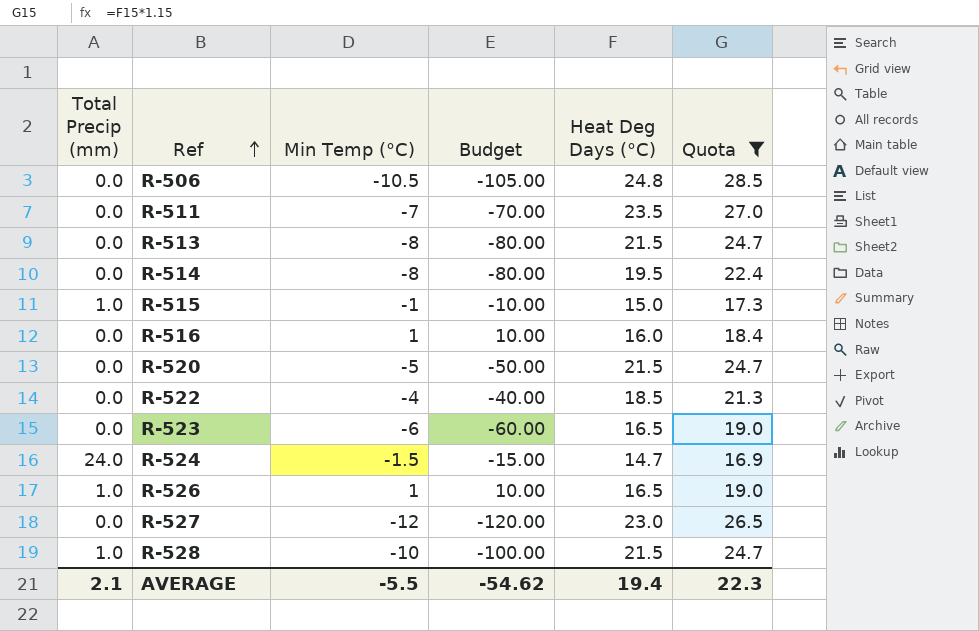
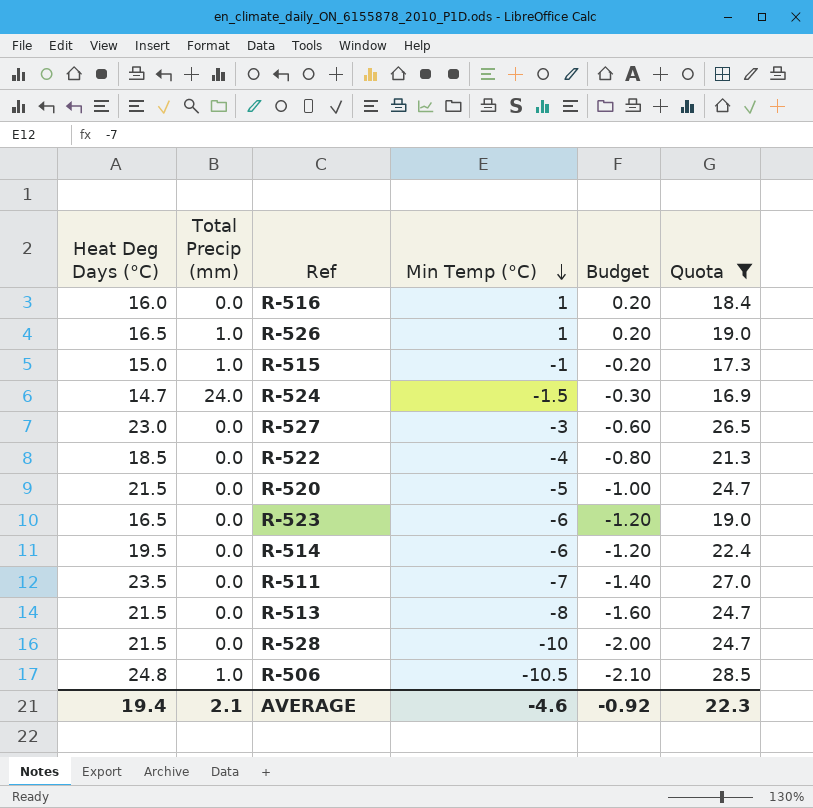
row order: Ref ascending -> Min Temp (°C) descending
column Heat Deg Days (°C) | position: 5 -> 1
column Budget | formula: [Min Temp (°C)] * 10 -> [Min Temp (°C)] * 0.2
R-527 | Min Temp (°C): -12 -> -3
R-514 | Min Temp (°C): -8 -> -6
R-528 | Total Precip (mm): 1.0 -> 0.0
R-506 | Total Precip (mm): 0.0 -> 1.0
AVERAGE | Min Temp (°C): -5.5 -> -4.6
AVERAGE | Budget: -54.62 -> -0.92

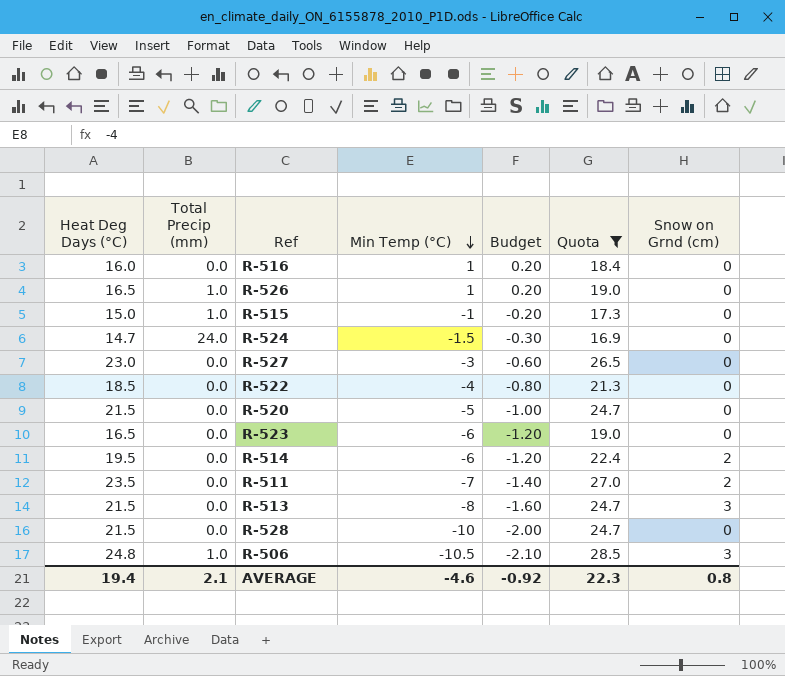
column Snow on Grnd (cm) | position: none -> 7

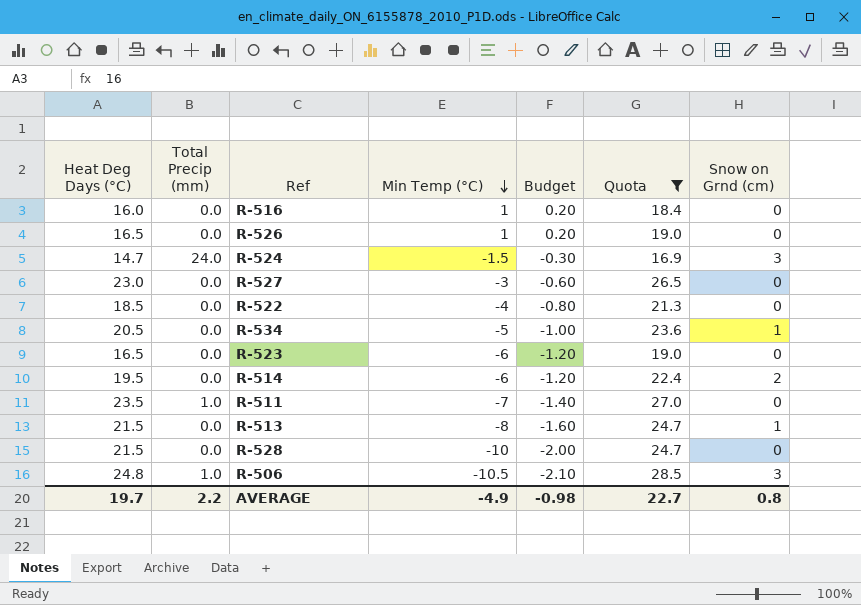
row R-515: 15.0 | 1.0 | -1 | -0.20 | 17.3 | 0 -> none
row R-520: 21.5 | 0.0 | -5 | -1.00 | 24.7 | 0 -> none
R-526 | Total Precip (mm): 1.0 -> 0.0
R-524 | Snow on Grnd (cm): 0 -> 3
row R-534: none -> 20.5 | 0.0 | -5 | -1.00 | 23.6 | 1
R-511 | Total Precip (mm): 0.0 -> 1.0
R-511 | Snow on Grnd (cm): 2 -> 0
R-513 | Snow on Grnd (cm): 3 -> 1
AVERAGE | Heat Deg Days (°C): 19.4 -> 19.7
AVERAGE | Total Precip (mm): 2.1 -> 2.2
AVERAGE | Min Temp (°C): -4.6 -> -4.9
AVERAGE | Budget: -0.92 -> -0.98
AVERAGE | Quota: 22.3 -> 22.7

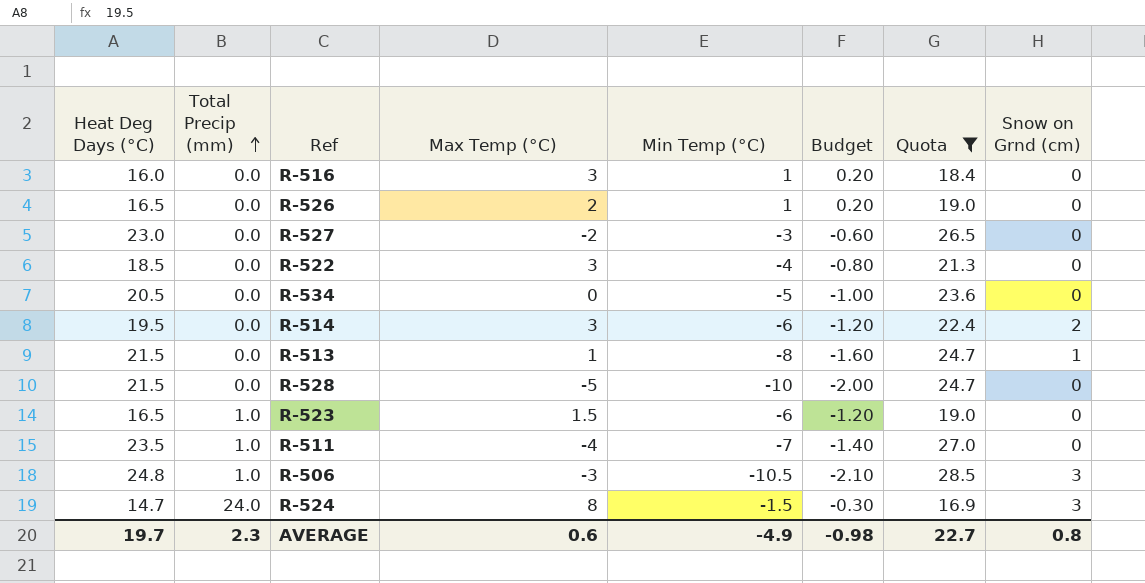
row order: Min Temp (°C) descending -> Total Precip (mm) ascending
column Max Temp (°C) | position: none -> 4
R-534 | Snow on Grnd (cm): 1 -> 0
R-523 | Total Precip (mm): 0.0 -> 1.0
AVERAGE | Total Precip (mm): 2.2 -> 2.3

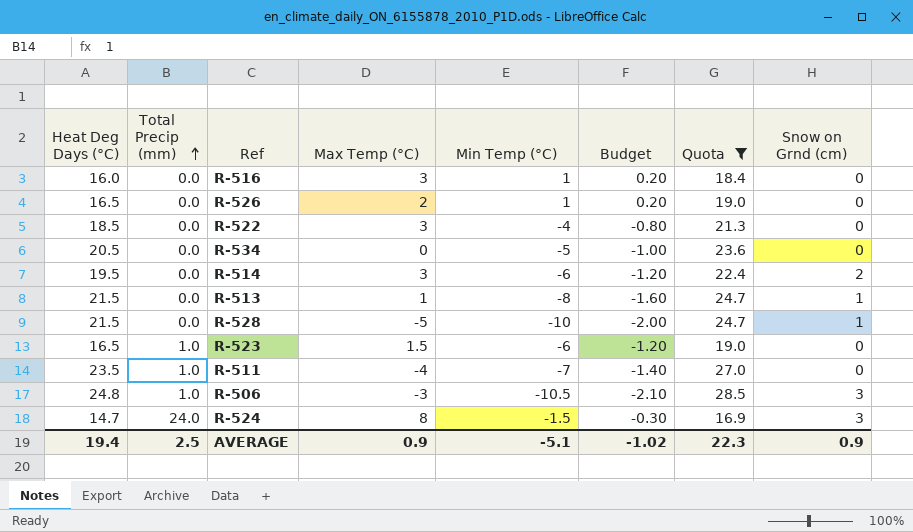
row R-527: 23.0 | 0.0 | -2 | -3 | -0.60 | 26.5 | 0 -> none
R-528 | Snow on Grnd (cm): 0 -> 1
AVERAGE | Heat Deg Days (°C): 19.7 -> 19.4
AVERAGE | Total Precip (mm): 2.3 -> 2.5
AVERAGE | Max Temp (°C): 0.6 -> 0.9
AVERAGE | Min Temp (°C): -4.9 -> -5.1
AVERAGE | Budget: -0.98 -> -1.02
AVERAGE | Quota: 22.7 -> 22.3
AVERAGE | Snow on Grnd (cm): 0.8 -> 0.9

